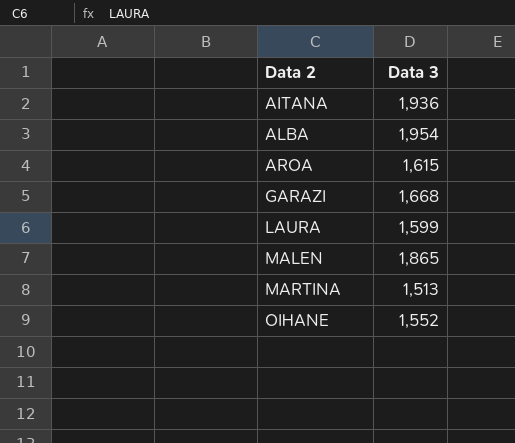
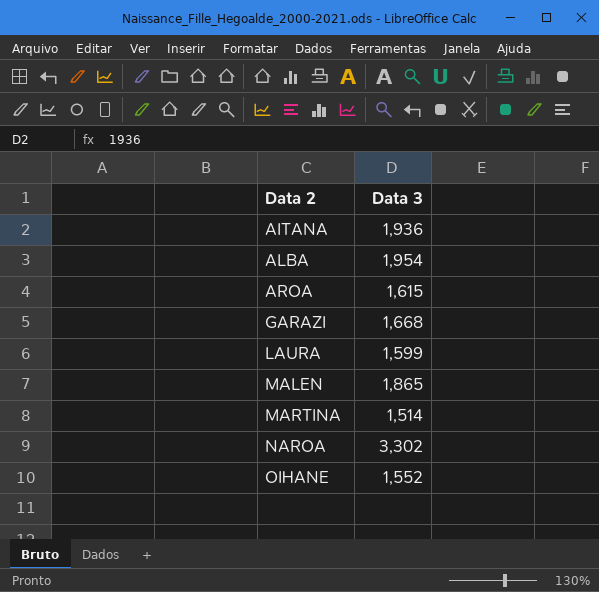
MARTINA | Data 3: 1,513 -> 1,514
row NAROA: none -> 3,302

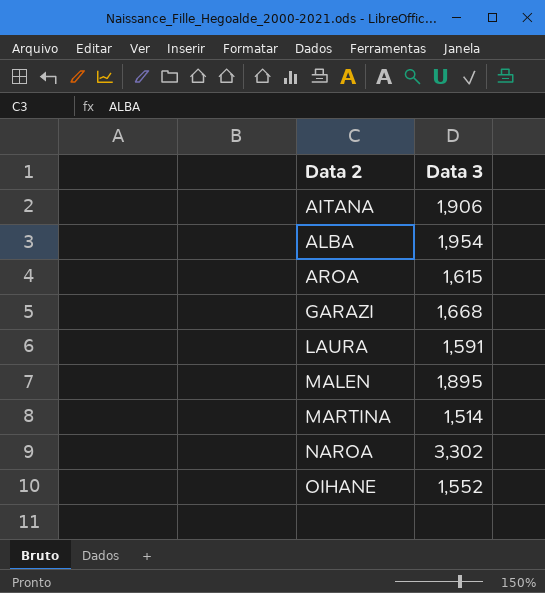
AITANA | Data 3: 1,936 -> 1,906
LAURA | Data 3: 1,599 -> 1,591
MALEN | Data 3: 1,865 -> 1,895

